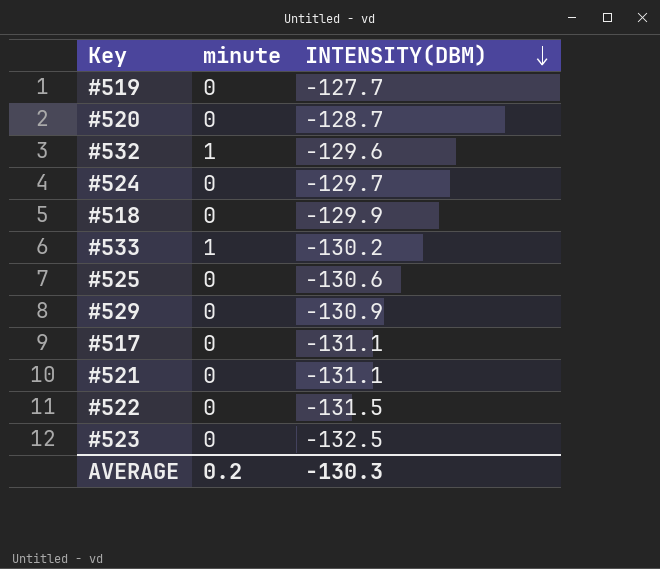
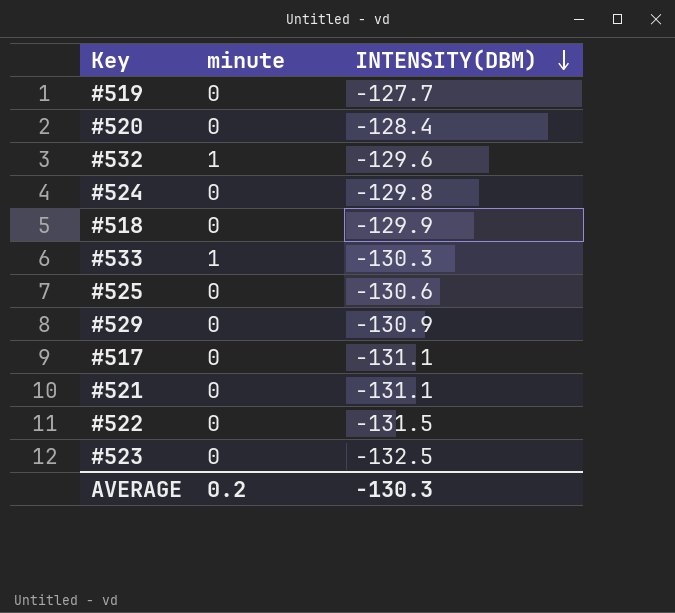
#520 | INTENSITY(DBM): -128.7 -> -128.4
#524 | INTENSITY(DBM): -129.7 -> -129.8
#533 | INTENSITY(DBM): -130.2 -> -130.3

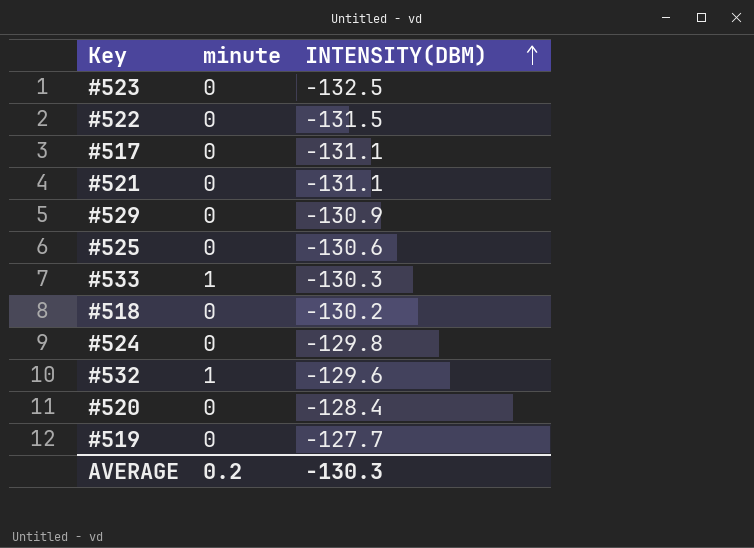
row order: INTENSITY(DBM) descending -> INTENSITY(DBM) ascending
#518 | INTENSITY(DBM): -129.9 -> -130.2

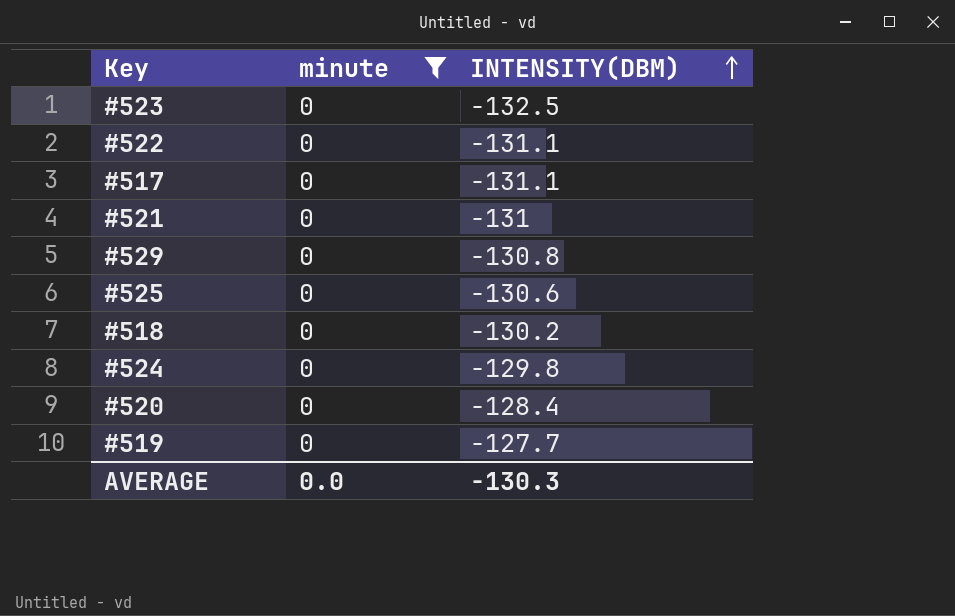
filter: none -> minute = 0
#522 | INTENSITY(DBM): -131.5 -> -131.1
#521 | INTENSITY(DBM): -131.1 -> -131
#529 | INTENSITY(DBM): -130.9 -> -130.8
AVERAGE | minute: 0.2 -> 0.0

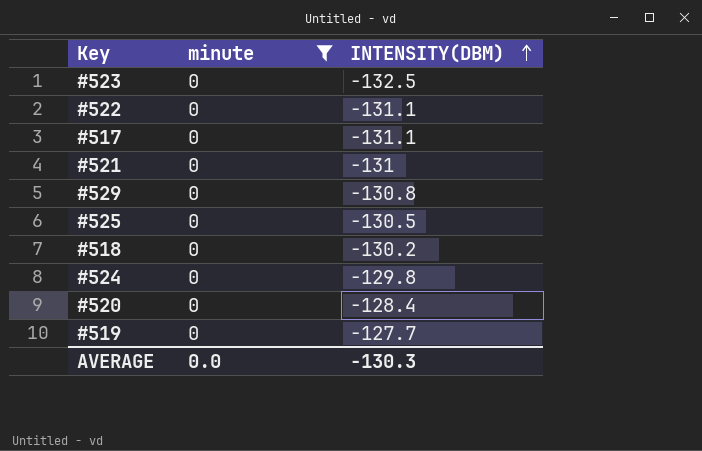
#525 | INTENSITY(DBM): -130.6 -> -130.5

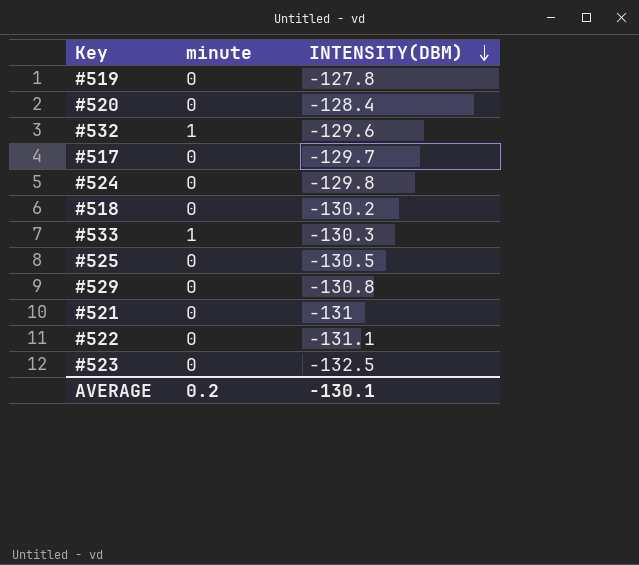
filter: minute = 0 -> none
row order: INTENSITY(DBM) ascending -> INTENSITY(DBM) descending
#519 | INTENSITY(DBM): -127.7 -> -127.8
#517 | INTENSITY(DBM): -131.1 -> -129.7
AVERAGE | minute: 0.0 -> 0.2
AVERAGE | INTENSITY(DBM): -130.3 -> -130.1

